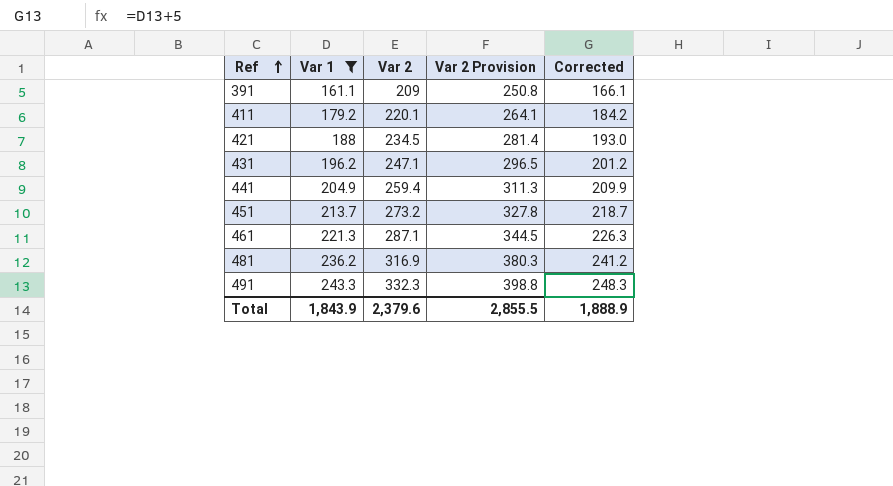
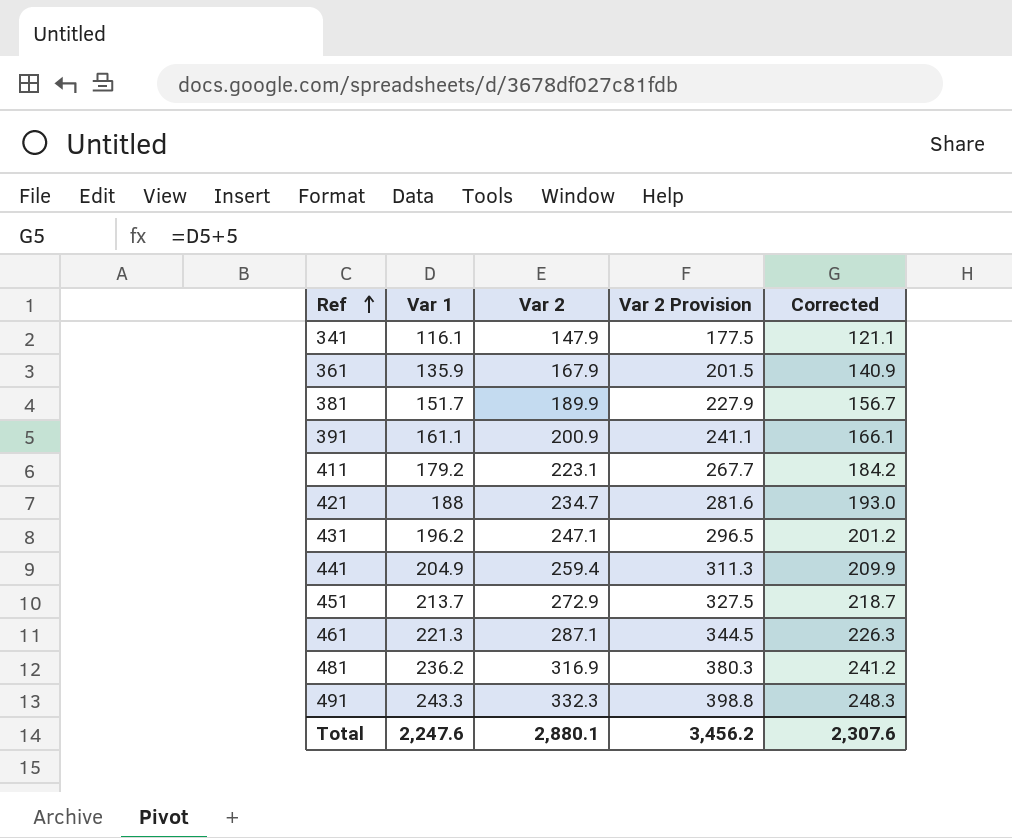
filter: Var 1 >= 161.1 -> none
391 | Var 2: 209 -> 200.9
391 | Var 2 Provision: 250.8 -> 241.1
411 | Var 2: 220.1 -> 223.1
411 | Var 2 Provision: 264.1 -> 267.7
421 | Var 2: 234.5 -> 234.7
421 | Var 2 Provision: 281.4 -> 281.6
451 | Var 2: 273.2 -> 272.9
451 | Var 2 Provision: 327.8 -> 327.5
Total | Var 1: 1,843.9 -> 2,247.6
Total | Var 2: 2,379.6 -> 2,880.1
Total | Var 2 Provision: 2,855.5 -> 3,456.2
Total | Corrected: 1,888.9 -> 2,307.6

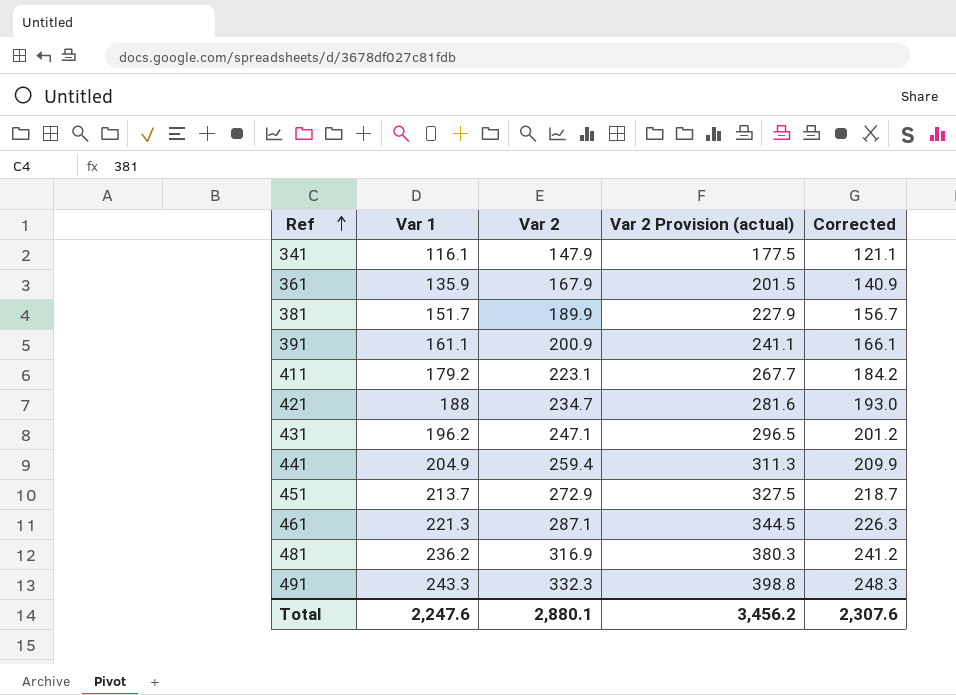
column name: Var 2 Provision -> Var 2 Provision (actual)

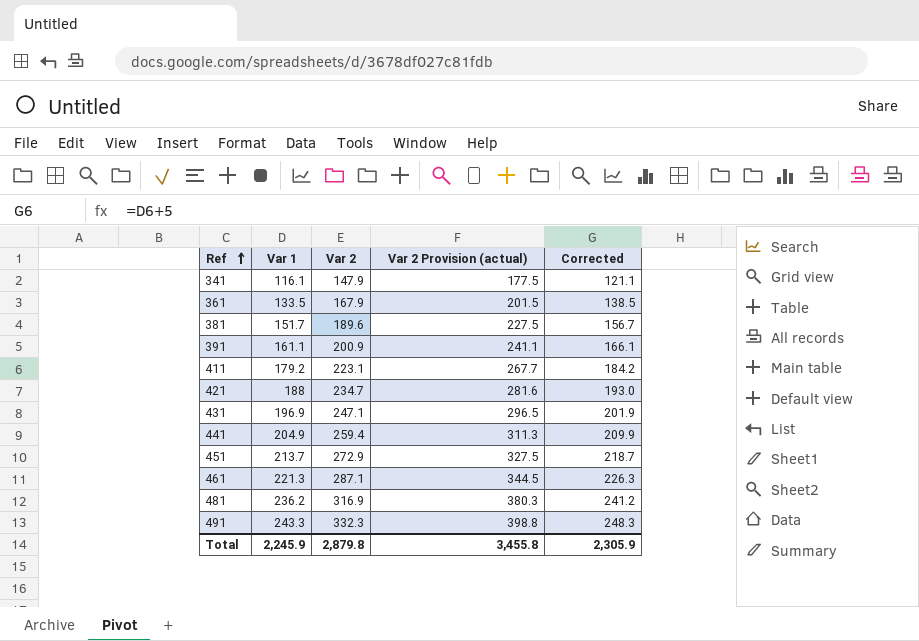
361 | Var 1: 135.9 -> 133.5
361 | Corrected: 140.9 -> 138.5
381 | Var 2: 189.9 -> 189.6
381 | Var 2 Provision (actual): 227.9 -> 227.5
431 | Var 1: 196.2 -> 196.9
431 | Corrected: 201.2 -> 201.9
Total | Var 1: 2,247.6 -> 2,245.9
Total | Var 2: 2,880.1 -> 2,879.8
Total | Var 2 Provision (actual): 3,456.2 -> 3,455.8
Total | Corrected: 2,307.6 -> 2,305.9

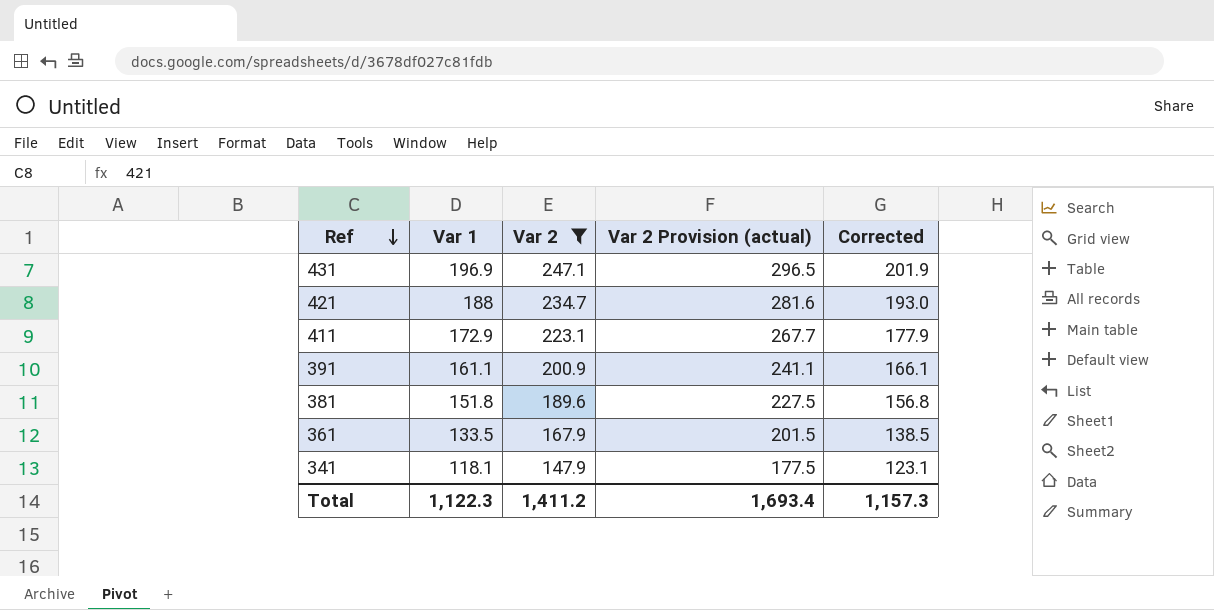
filter: none -> Var 2 <= 247.1
row order: Ref ascending -> Ref descending
411 | Var 1: 179.2 -> 172.9
411 | Corrected: 184.2 -> 177.9
381 | Var 1: 151.7 -> 151.8
381 | Corrected: 156.7 -> 156.8
341 | Var 1: 116.1 -> 118.1
341 | Corrected: 121.1 -> 123.1
Total | Var 1: 2,245.9 -> 1,122.3
Total | Var 2: 2,879.8 -> 1,411.2
Total | Var 2 Provision (actual): 3,455.8 -> 1,693.4
Total | Corrected: 2,305.9 -> 1,157.3

